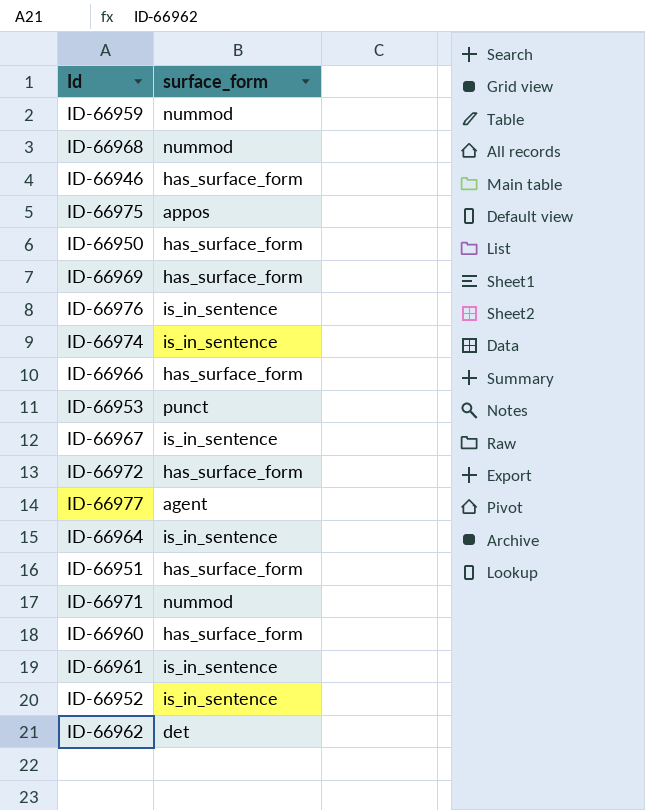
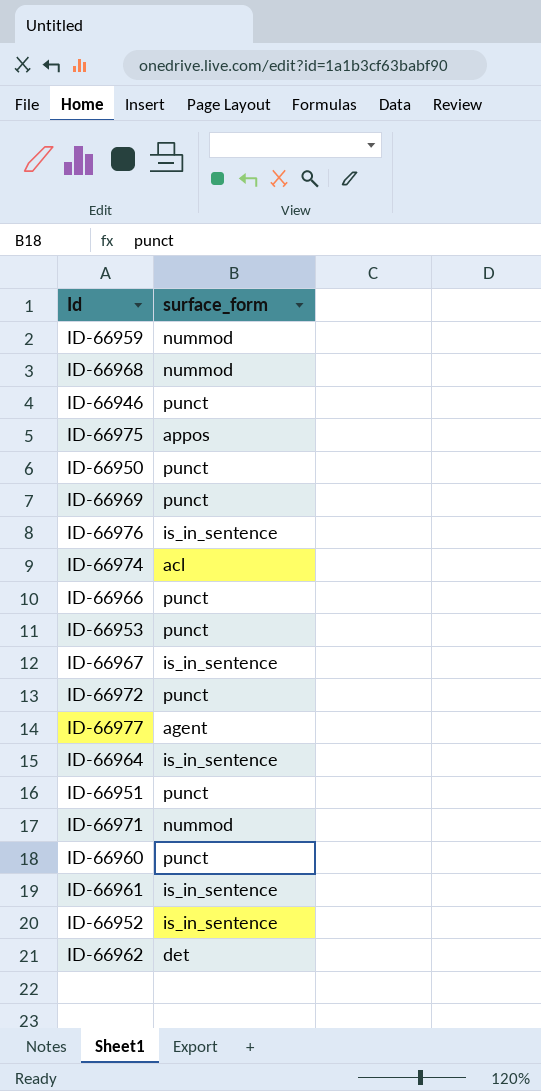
ID-66946 | surface_form: has_surface_form -> punct
ID-66950 | surface_form: has_surface_form -> punct
ID-66969 | surface_form: has_surface_form -> punct
ID-66974 | surface_form: is_in_sentence -> acl
ID-66966 | surface_form: has_surface_form -> punct
ID-66972 | surface_form: has_surface_form -> punct
ID-66951 | surface_form: has_surface_form -> punct
ID-66960 | surface_form: has_surface_form -> punct

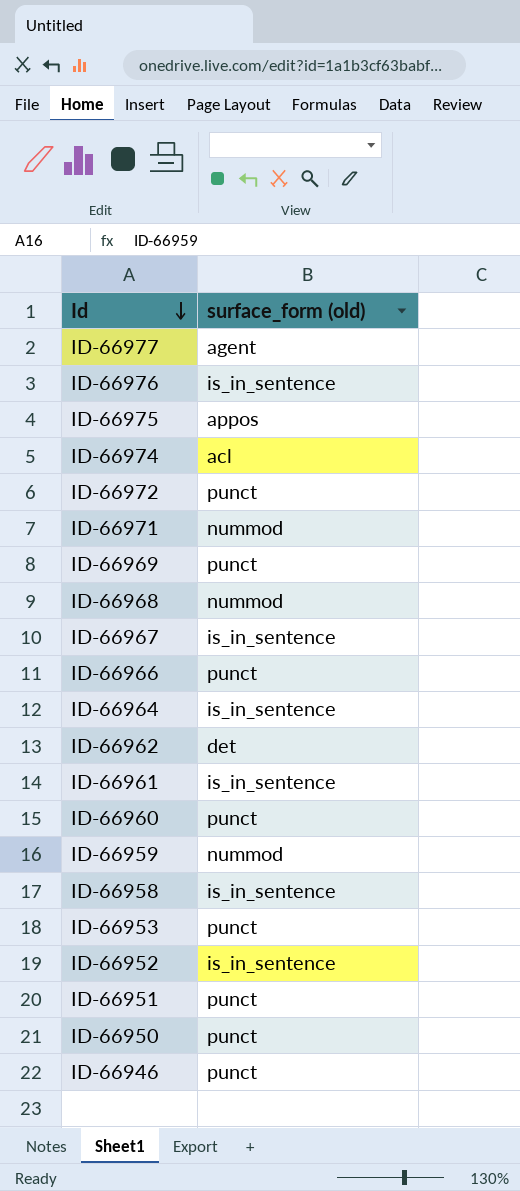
row order: none -> Id descending
column name: surface_form -> surface_form (old)
row ID-66958: none -> is_in_sentence

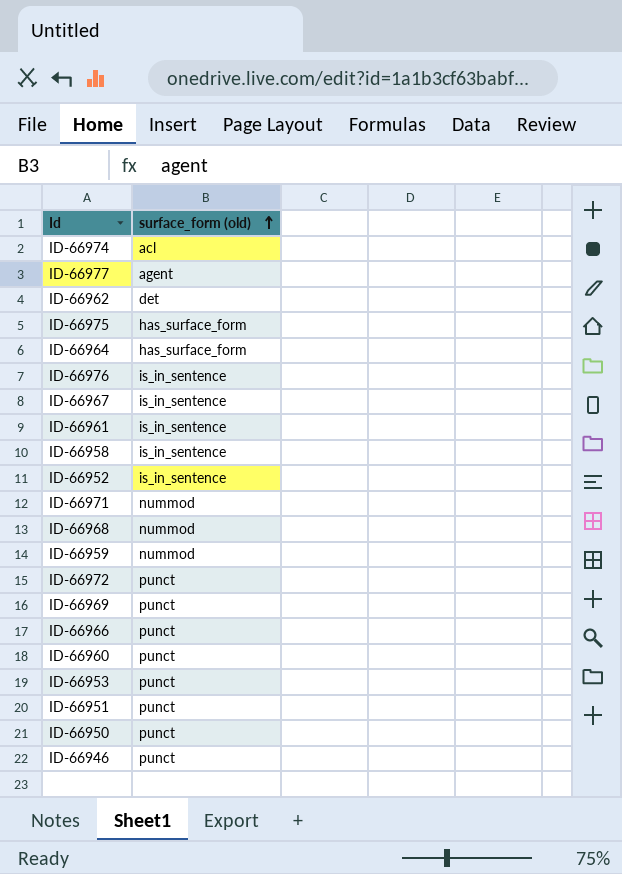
row order: Id descending -> surface_form (old) ascending
ID-66975 | surface_form (old): appos -> has_surface_form
ID-66964 | surface_form (old): is_in_sentence -> has_surface_form

